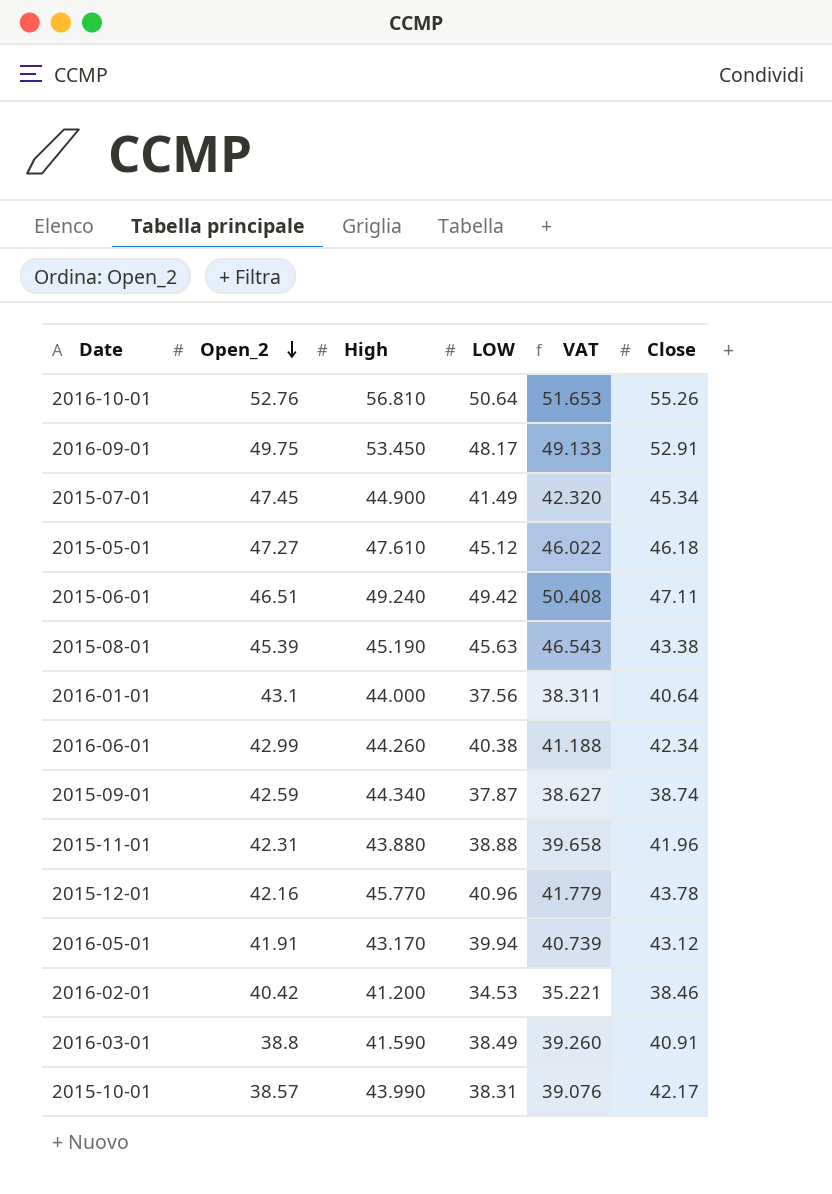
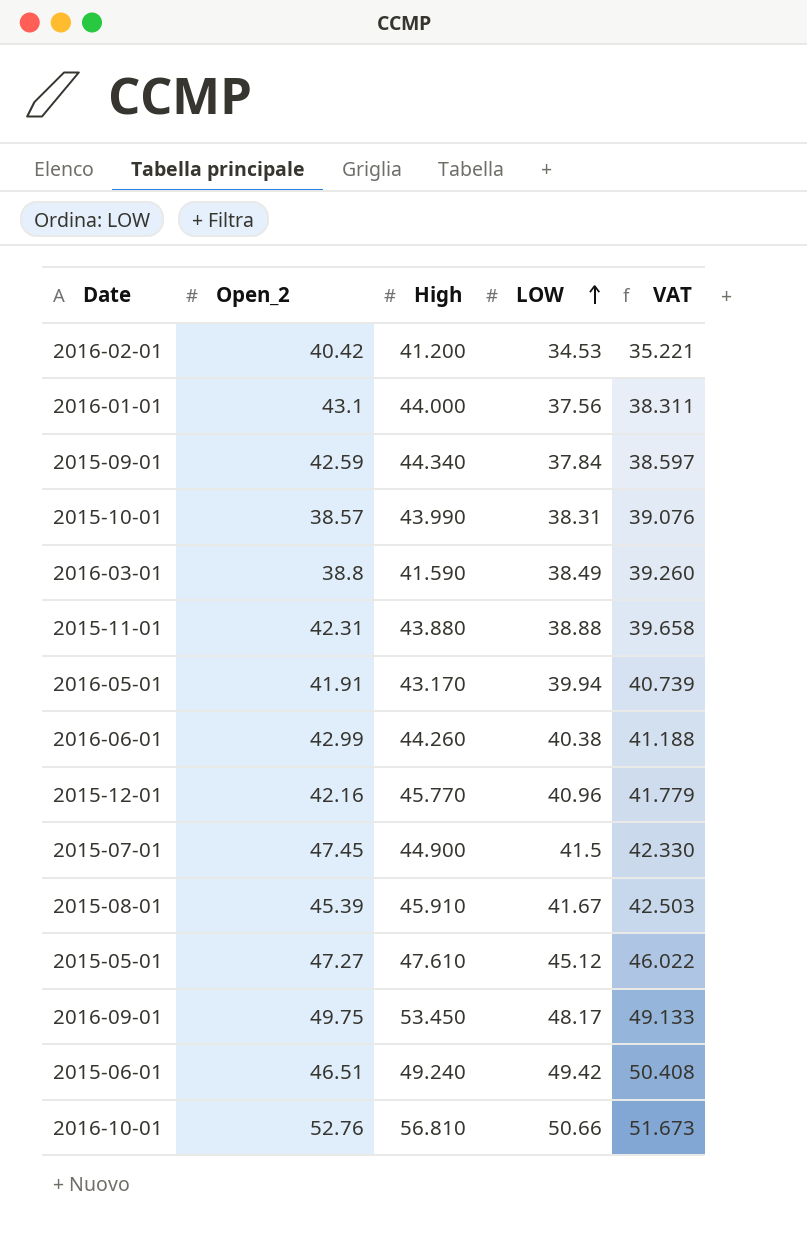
row order: Open_2 descending -> LOW ascending
column Close | position: 6 -> none
2015-09-01 | LOW: 37.87 -> 37.84
2015-09-01 | VAT: 38.627 -> 38.597
2015-07-01 | LOW: 41.49 -> 41.5
2015-07-01 | VAT: 42.320 -> 42.330
2015-08-01 | High: 45.190 -> 45.910
2015-08-01 | LOW: 45.63 -> 41.67
2015-08-01 | VAT: 46.543 -> 42.503
2016-10-01 | LOW: 50.64 -> 50.66
2016-10-01 | VAT: 51.653 -> 51.673

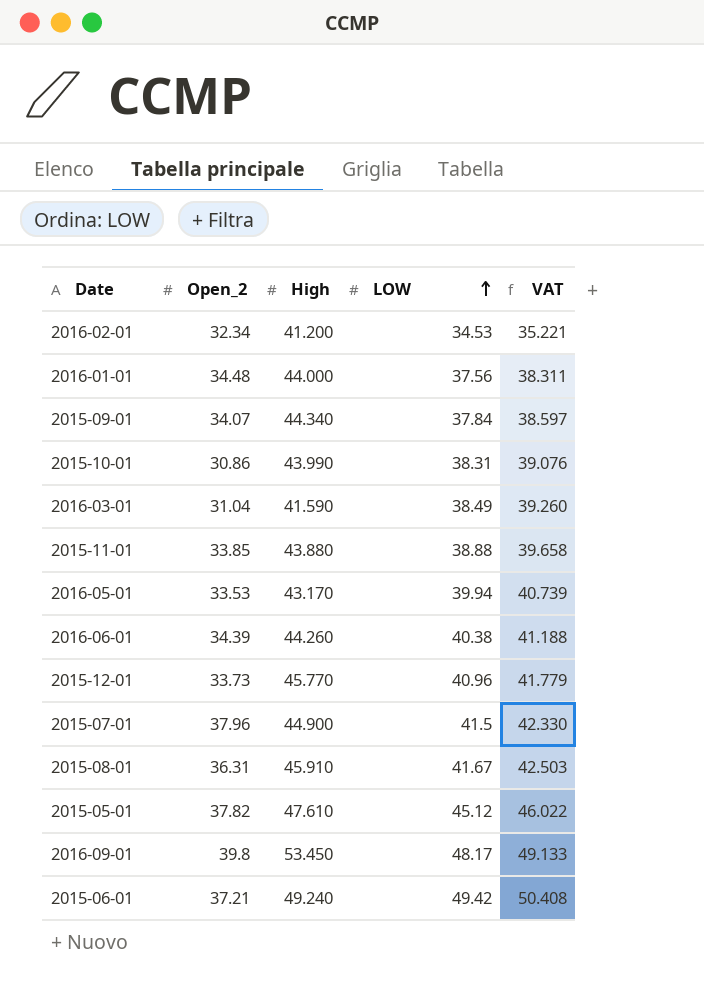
row 2016-10-01: 52.76 | 56.810 | 50.66 | 51.673 -> none
2016-02-01 | Open_2: 40.42 -> 32.34
2016-01-01 | Open_2: 43.1 -> 34.48
2015-09-01 | Open_2: 42.59 -> 34.07
2015-10-01 | Open_2: 38.57 -> 30.86
2016-03-01 | Open_2: 38.8 -> 31.04
2015-11-01 | Open_2: 42.31 -> 33.85
2016-05-01 | Open_2: 41.91 -> 33.53
2016-06-01 | Open_2: 42.99 -> 34.39
2015-12-01 | Open_2: 42.16 -> 33.73
2015-07-01 | Open_2: 47.45 -> 37.96
2015-08-01 | Open_2: 45.39 -> 36.31
2015-05-01 | Open_2: 47.27 -> 37.82
2016-09-01 | Open_2: 49.75 -> 39.8
2015-06-01 | Open_2: 46.51 -> 37.21

